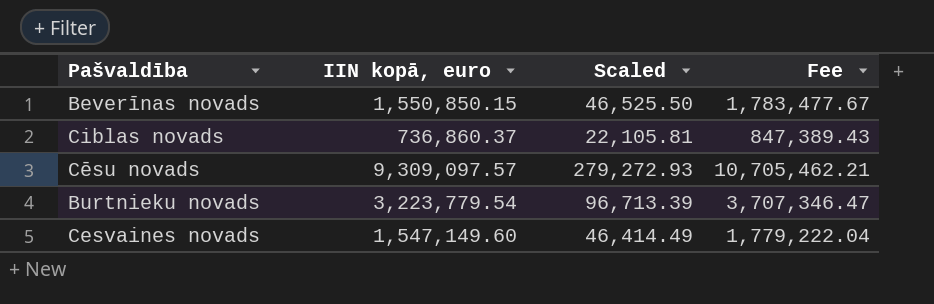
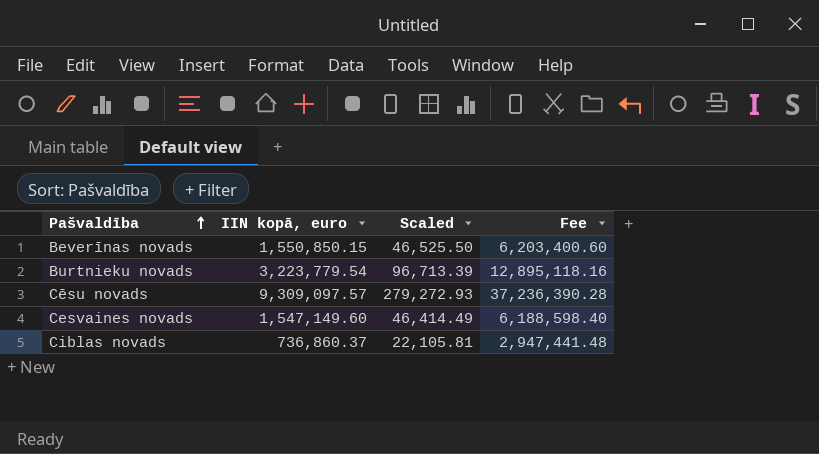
row order: none -> Pašvaldība ascending
column Fee | formula: [IIN kopā, euro] * 1.15 -> [IIN kopā, euro] * 4

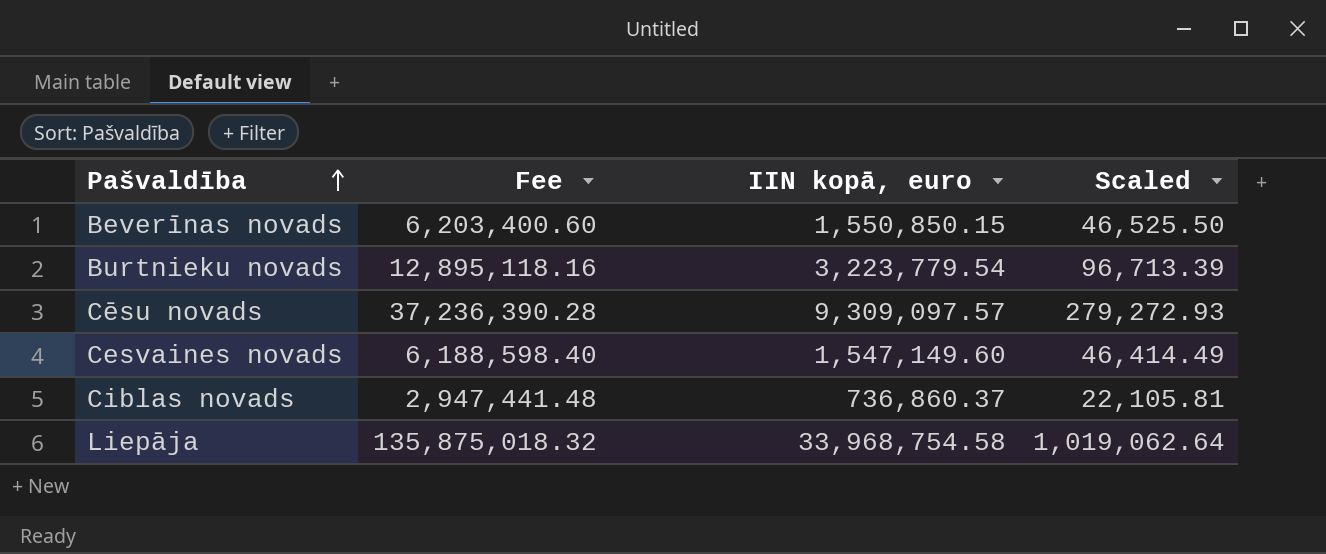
column Fee | position: 4 -> 2
row Liepāja: none -> 135,875,018.32 | 33,968,754.58 | 1,019,062.64

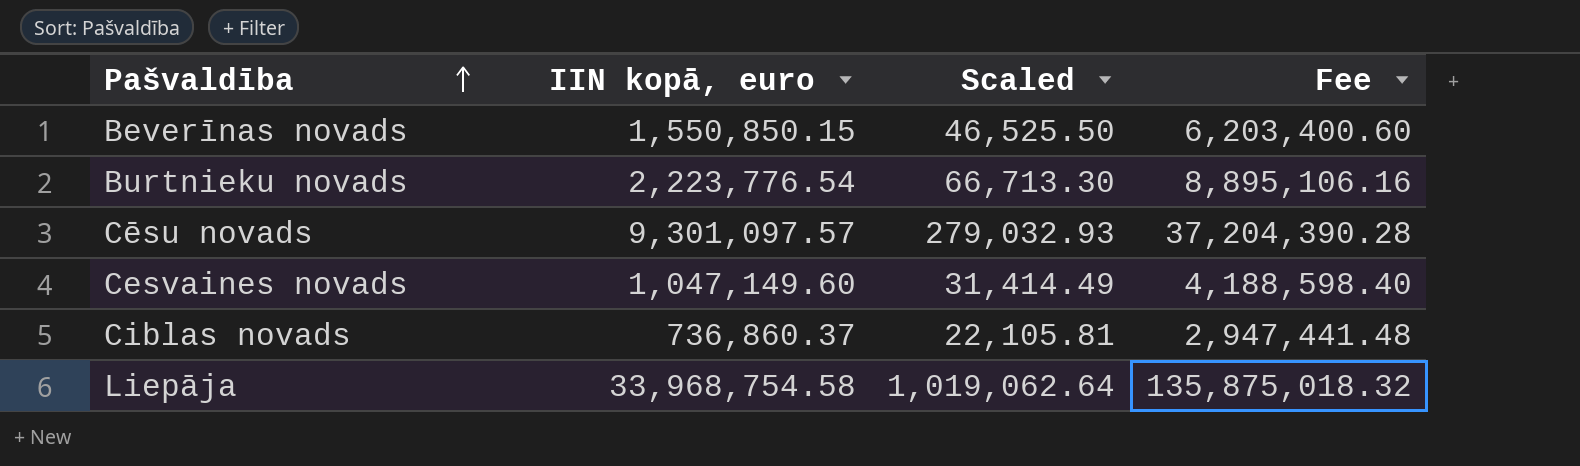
column Fee | position: 2 -> 4
Burtnieku novads | IIN kopā, euro: 3,223,779.54 -> 2,223,776.54
Burtnieku novads | Scaled: 96,713.39 -> 66,713.30
Burtnieku novads | Fee: 12,895,118.16 -> 8,895,106.16
Cēsu novads | IIN kopā, euro: 9,309,097.57 -> 9,301,097.57
Cēsu novads | Scaled: 279,272.93 -> 279,032.93
Cēsu novads | Fee: 37,236,390.28 -> 37,204,390.28
Cesvaines novads | IIN kopā, euro: 1,547,149.60 -> 1,047,149.60
Cesvaines novads | Scaled: 46,414.49 -> 31,414.49
Cesvaines novads | Fee: 6,188,598.40 -> 4,188,598.40

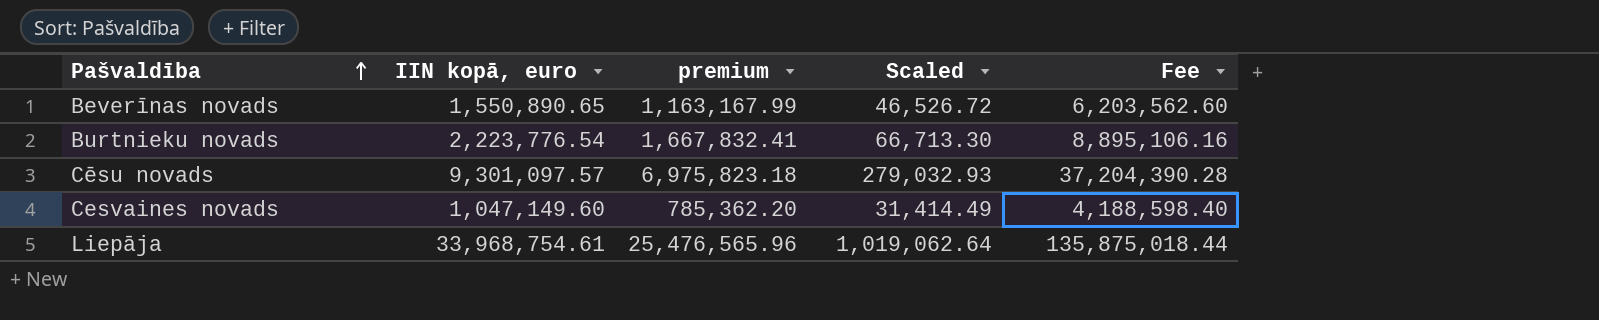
column premium | formula: none -> [IIN kopā, euro] * 0.75
row Ciblas novads: 736,860.37 | 22,105.81 | 2,947,441.48 -> none
Beverīnas novads | IIN kopā, euro: 1,550,850.15 -> 1,550,890.65
Beverīnas novads | Scaled: 46,525.50 -> 46,526.72
Beverīnas novads | Fee: 6,203,400.60 -> 6,203,562.60
Liepāja | IIN kopā, euro: 33,968,754.58 -> 33,968,754.61
Liepāja | Fee: 135,875,018.32 -> 135,875,018.44

